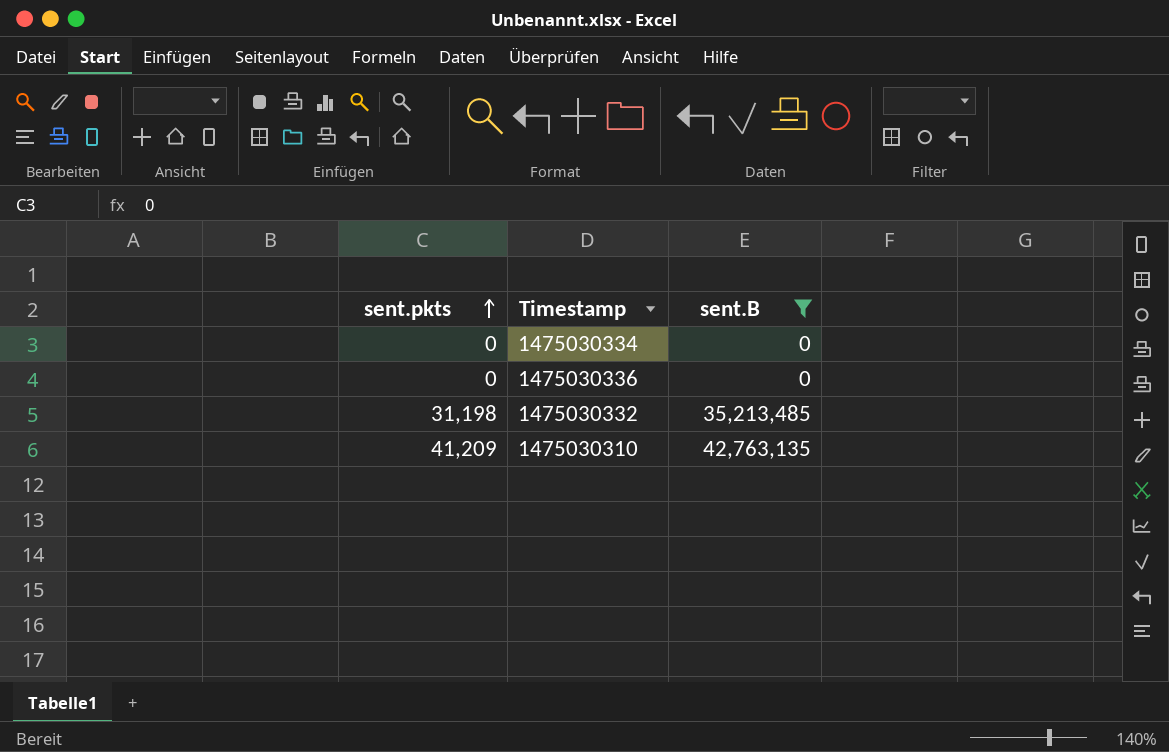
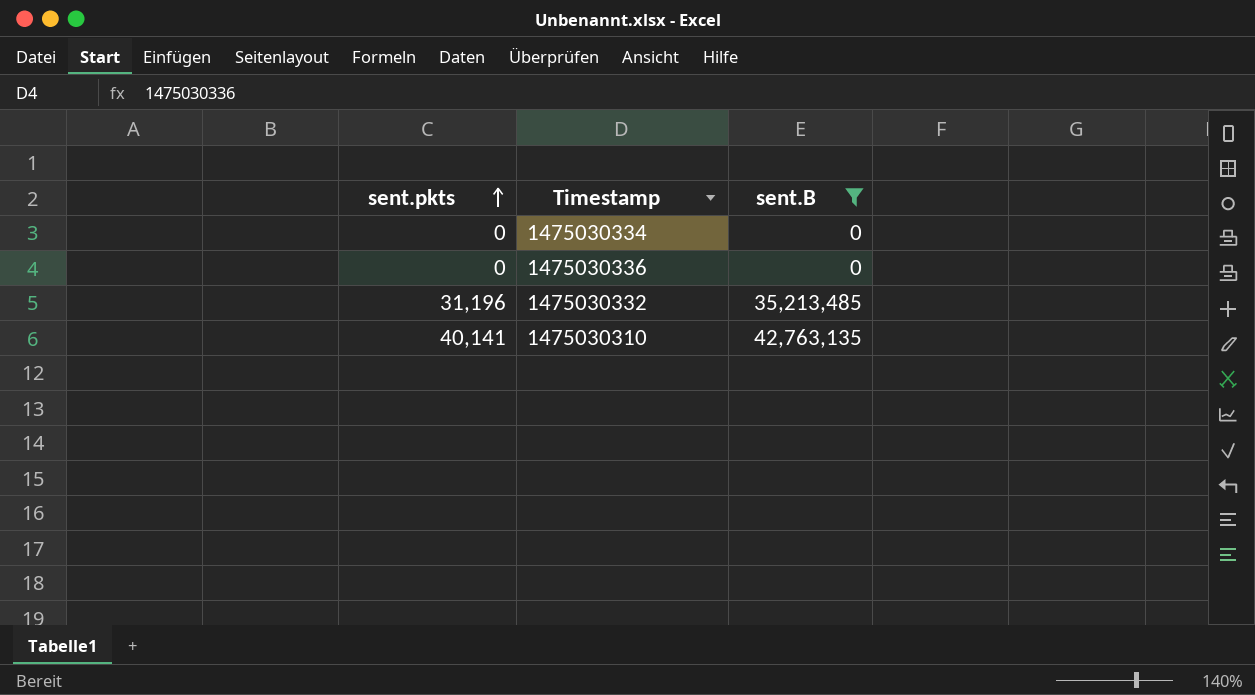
1475030332 | sent.pkts: 31,198 -> 31,196
1475030310 | sent.pkts: 41,209 -> 40,141

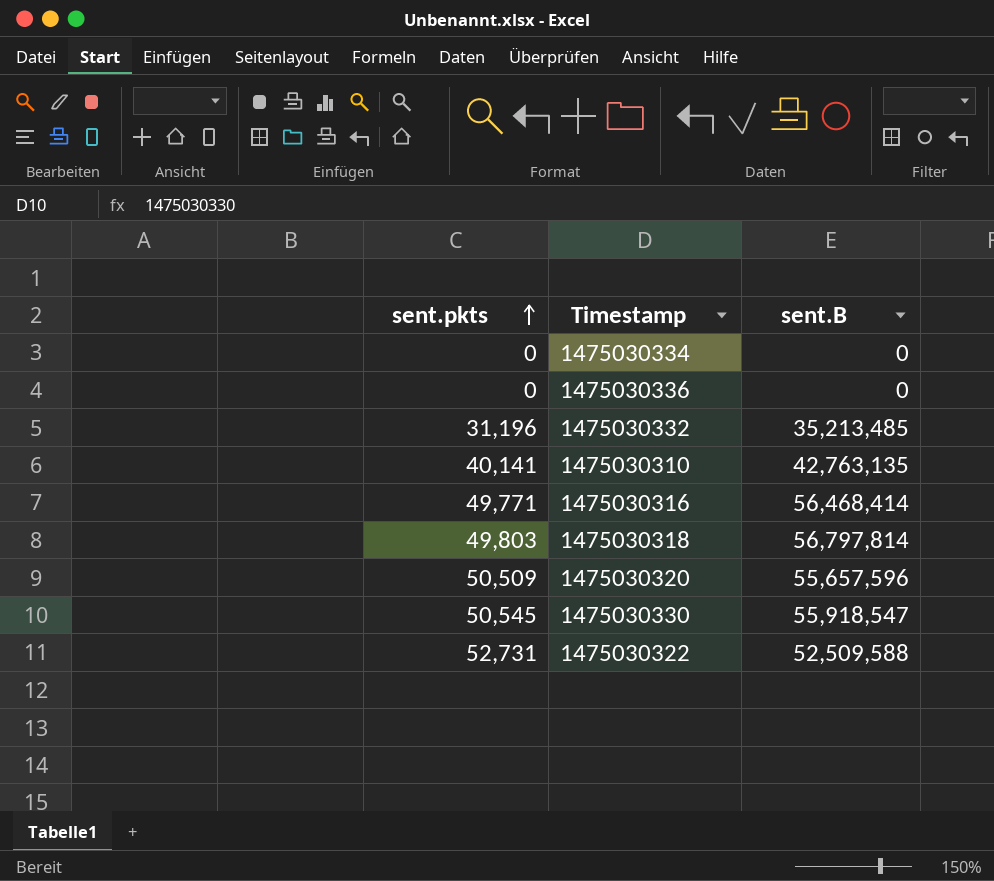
filter: sent.B <= 42,763,135 -> none

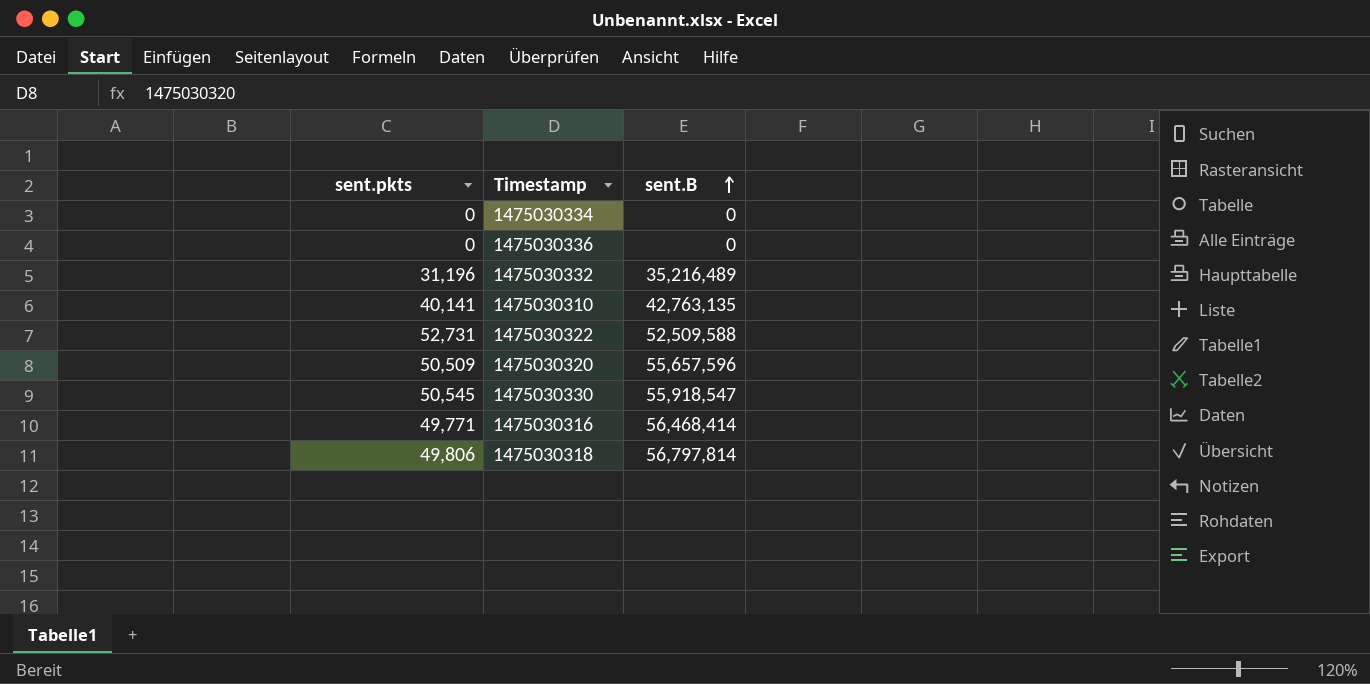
row order: sent.pkts ascending -> sent.B ascending
1475030332 | sent.B: 35,213,485 -> 35,216,489
1475030318 | sent.pkts: 49,803 -> 49,806

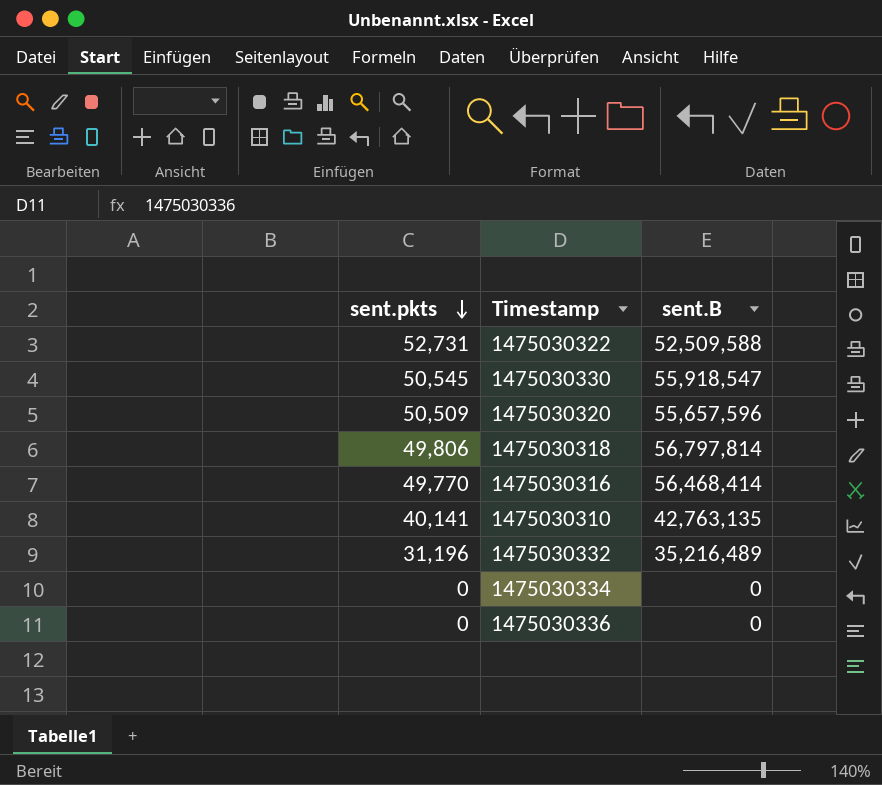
row order: sent.B ascending -> sent.pkts descending
1475030316 | sent.pkts: 49,771 -> 49,770

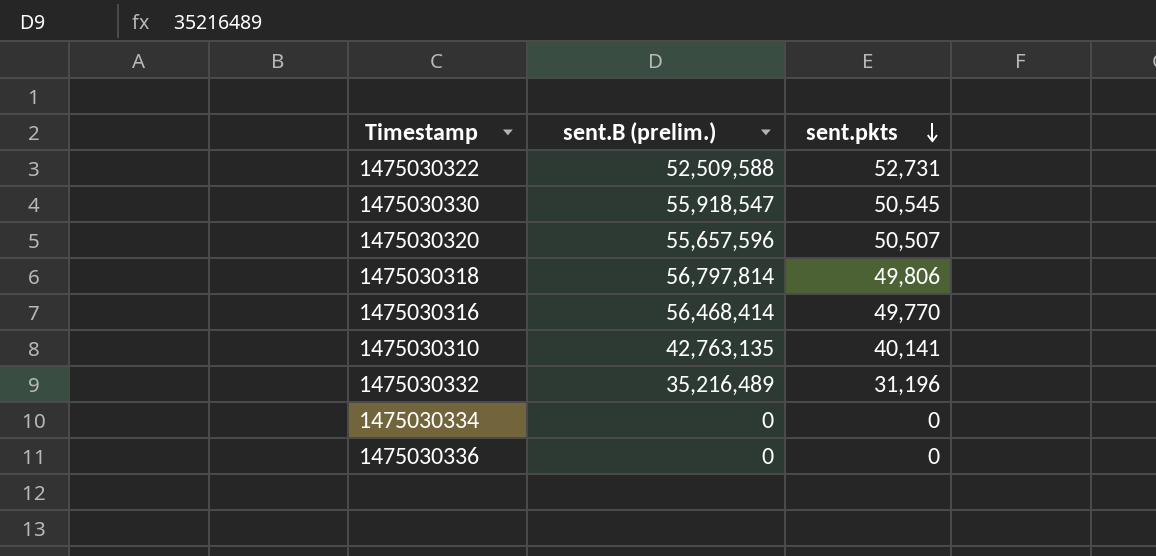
column name: sent.B -> sent.B (prelim.)
column sent.pkts | position: 1 -> 3
1475030320 | sent.pkts: 50,509 -> 50,507

